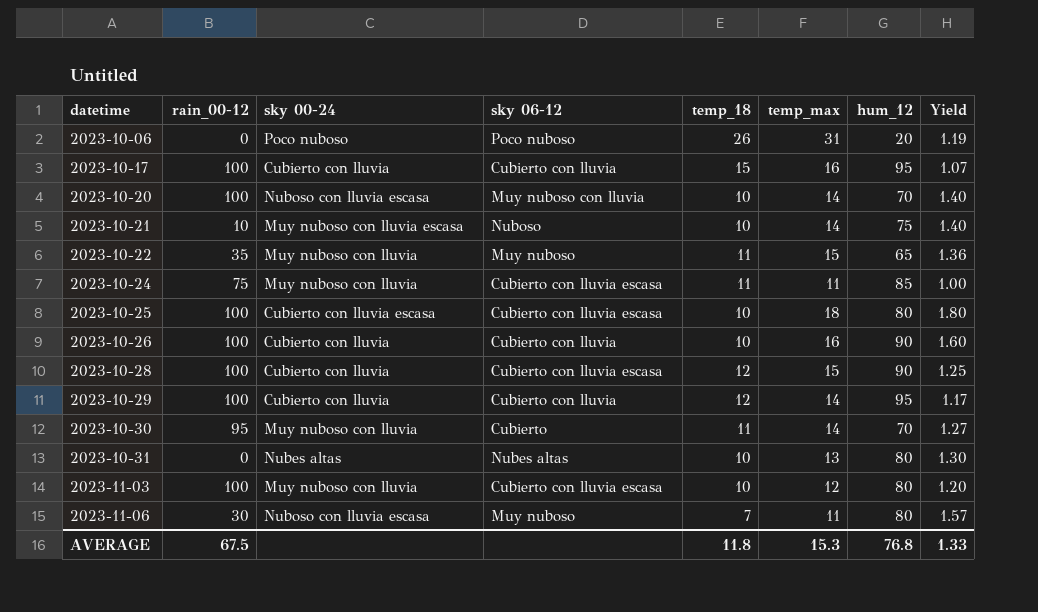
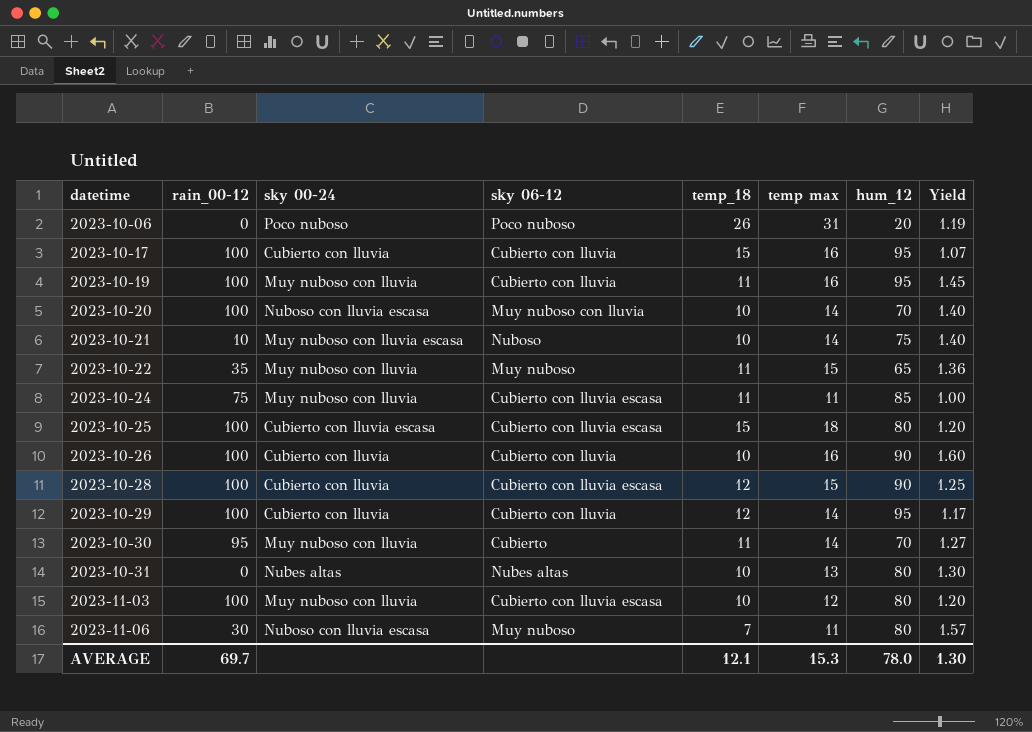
column name: temp_max -> temp max
row 2023-10-19: none -> 100 | Muy nuboso con lluvia | Cubierto con lluvia | 11 | 16 | 95 | 1.45
2023-10-25 | temp_18: 10 -> 15
2023-10-25 | Yield: 1.80 -> 1.20
AVERAGE | rain_00-12: 67.5 -> 69.7
AVERAGE | temp_18: 11.8 -> 12.1
AVERAGE | hum_12: 76.8 -> 78.0
AVERAGE | Yield: 1.33 -> 1.30

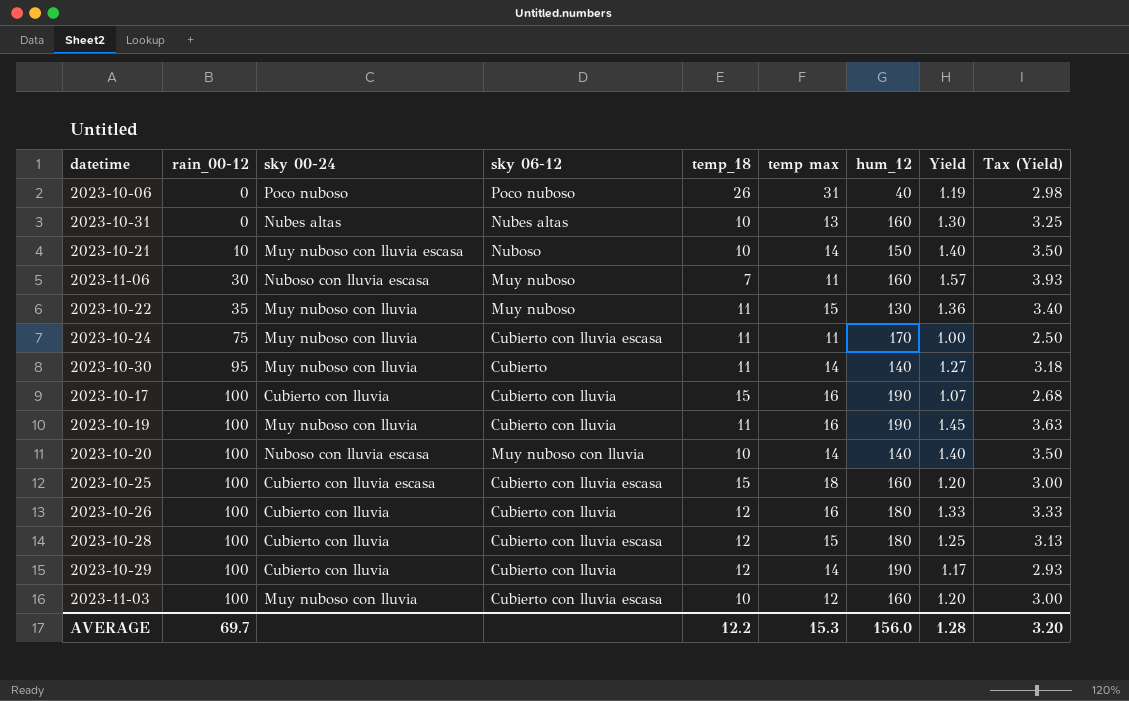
row order: datetime ascending -> rain_00-12 ascending
column Tax (Yield) | formula: none -> [Yield] * 2.5
2023-10-06 | hum_12: 20 -> 40
2023-10-31 | hum_12: 80 -> 160
2023-10-21 | hum_12: 75 -> 150
2023-11-06 | hum_12: 80 -> 160
2023-10-22 | hum_12: 65 -> 130
2023-10-24 | hum_12: 85 -> 170
2023-10-30 | hum_12: 70 -> 140
2023-10-17 | hum_12: 95 -> 190
2023-10-19 | hum_12: 95 -> 190
2023-10-20 | hum_12: 70 -> 140
2023-10-25 | hum_12: 80 -> 160
2023-10-26 | temp_18: 10 -> 12
2023-10-26 | hum_12: 90 -> 180
2023-10-26 | Yield: 1.60 -> 1.33
2023-10-28 | hum_12: 90 -> 180
2023-10-29 | hum_12: 95 -> 190
2023-11-03 | hum_12: 80 -> 160
AVERAGE | temp_18: 12.1 -> 12.2
AVERAGE | hum_12: 78.0 -> 156.0
AVERAGE | Yield: 1.30 -> 1.28

